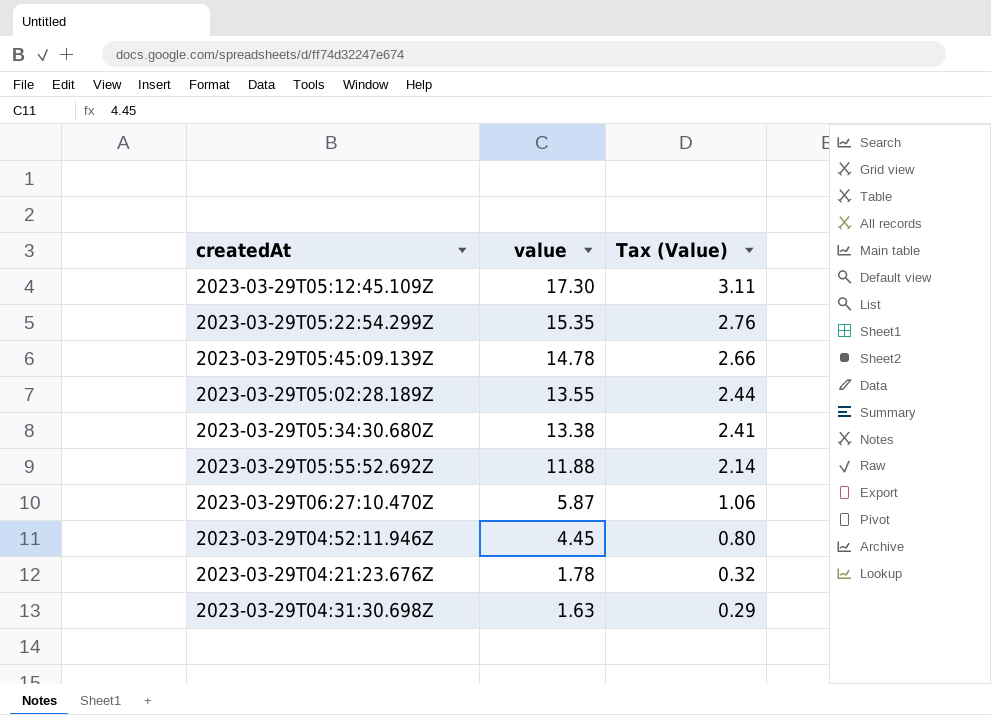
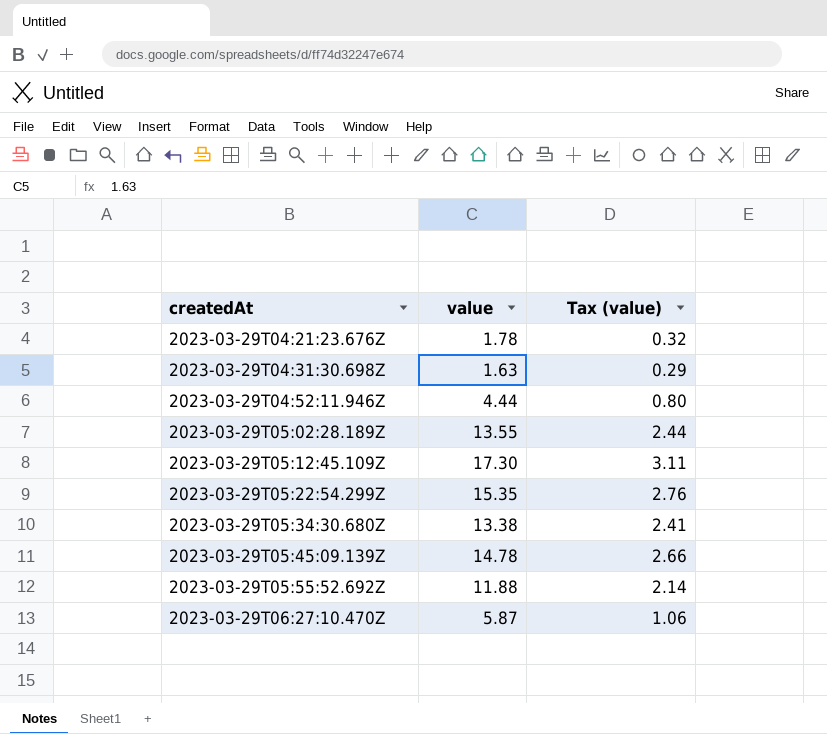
row order: value descending -> createdAt ascending
column name: Tax (Value) -> Tax (value)
2023-03-29T04:52:11.946Z | value: 4.45 -> 4.44

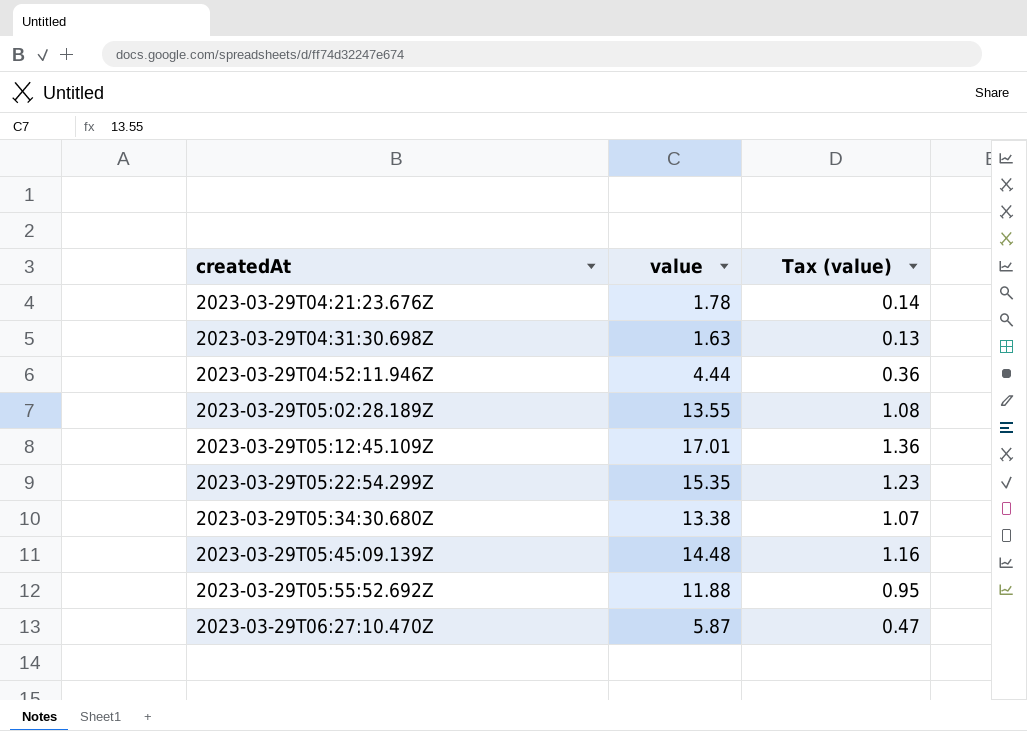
column Tax (value) | formula: [value] * 0.18 -> [value] * 0.08
2023-03-29T05:12:45.109Z | value: 17.30 -> 17.01
2023-03-29T05:45:09.139Z | value: 14.78 -> 14.48

